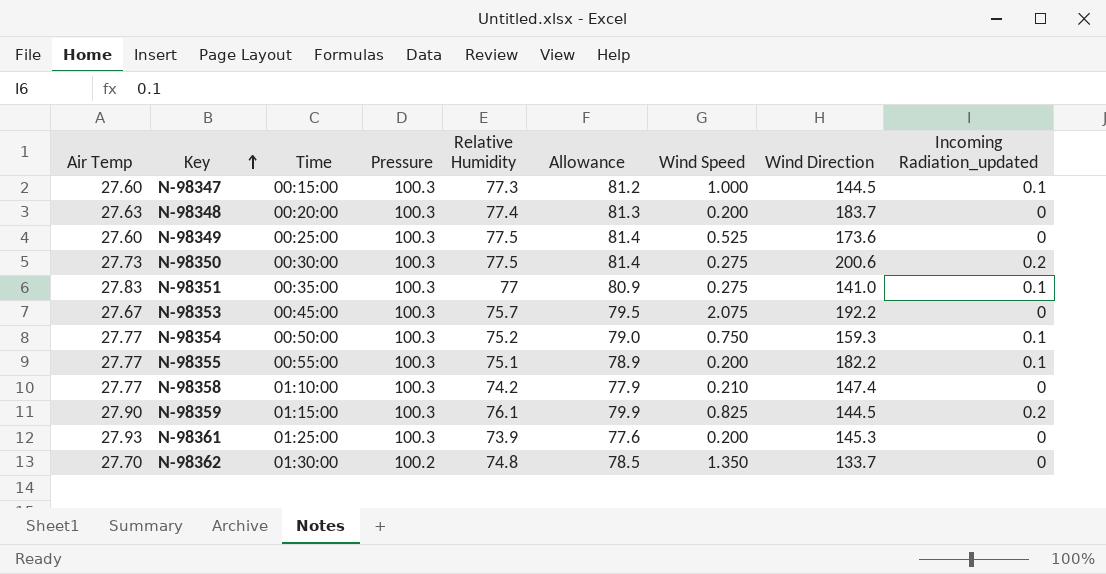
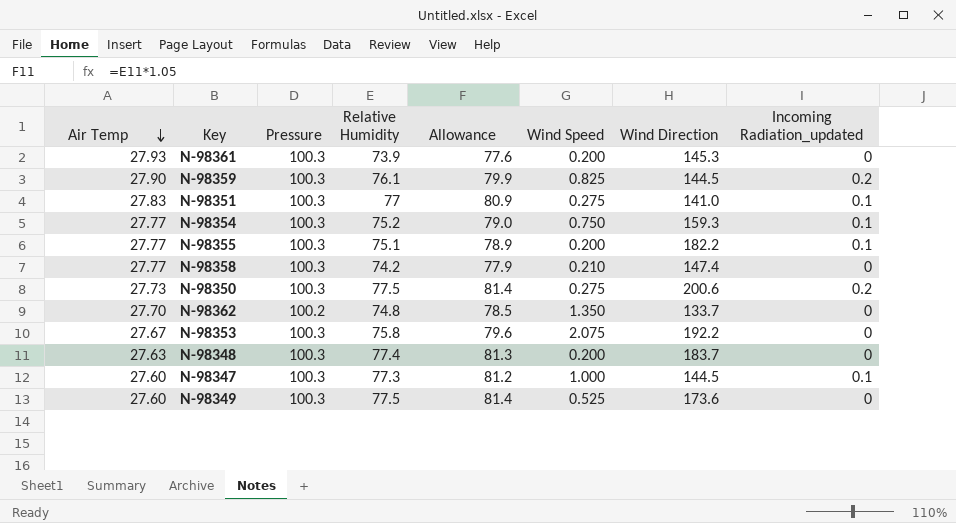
row order: Key ascending -> Air Temp descending
column Time | position: 3 -> none
N-98353 | Relative Humidity: 75.7 -> 75.8
N-98353 | Allowance: 79.5 -> 79.6

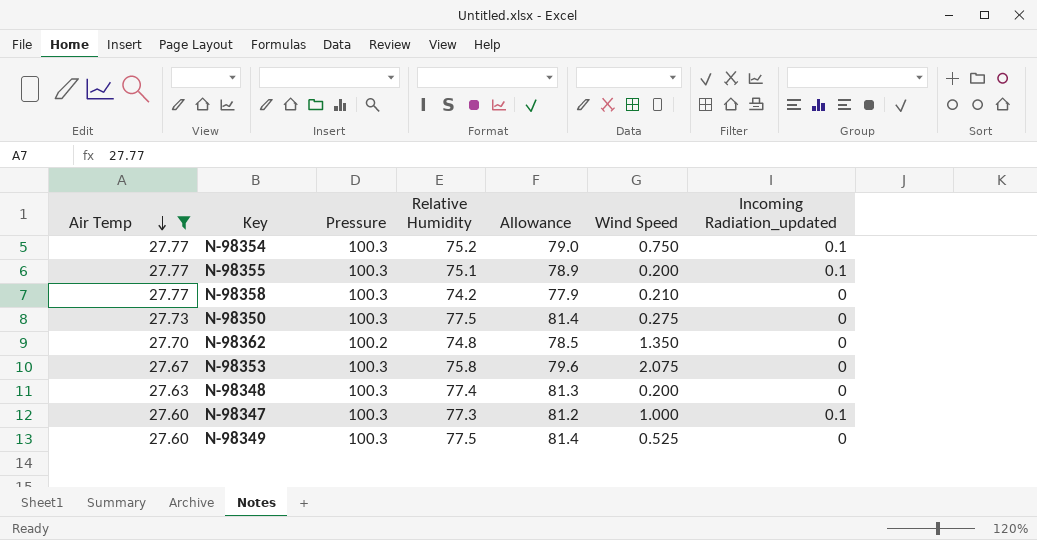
filter: none -> Air Temp <= 27.77
column Wind Direction | position: 7 -> none
N-98350 | Incoming Radiation_updated: 0.2 -> 0

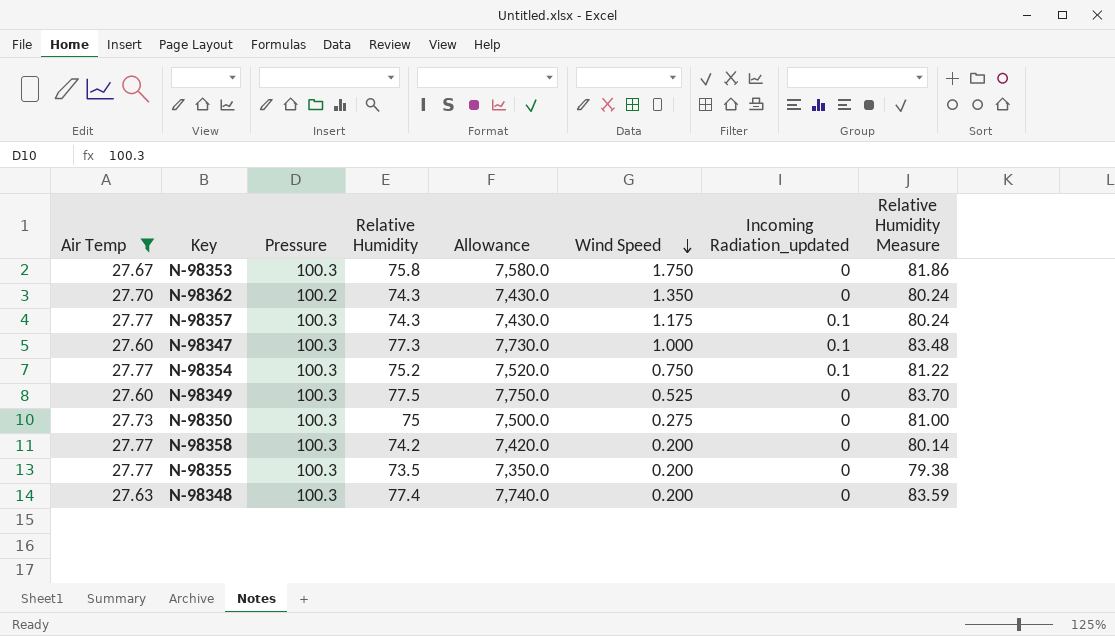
row order: Air Temp descending -> Wind Speed descending
column Allowance | formula: [Relative Humidity] * 1.05 -> [Relative Humidity] * 100
column Relative Humidity Measure | formula: none -> [Relative Humidity] * 1.08
N-98353 | Wind Speed: 2.075 -> 1.750
N-98362 | Relative Humidity: 74.8 -> 74.3
row N-98357: none -> 27.77 | 100.3 | 74.3 | 7,430.0 | 1.175 | 0.1 | 80.24
N-98350 | Relative Humidity: 77.5 -> 75
N-98358 | Wind Speed: 0.210 -> 0.200
N-98355 | Relative Humidity: 75.1 -> 73.5
N-98355 | Incoming Radiation_updated: 0.1 -> 0

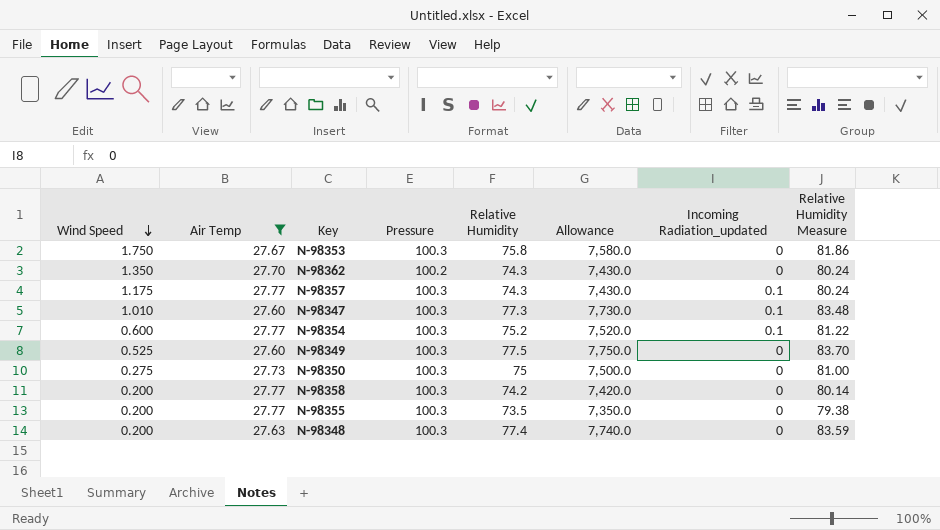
column Wind Speed | position: 6 -> 1
N-98347 | Wind Speed: 1.000 -> 1.010
N-98354 | Wind Speed: 0.750 -> 0.600

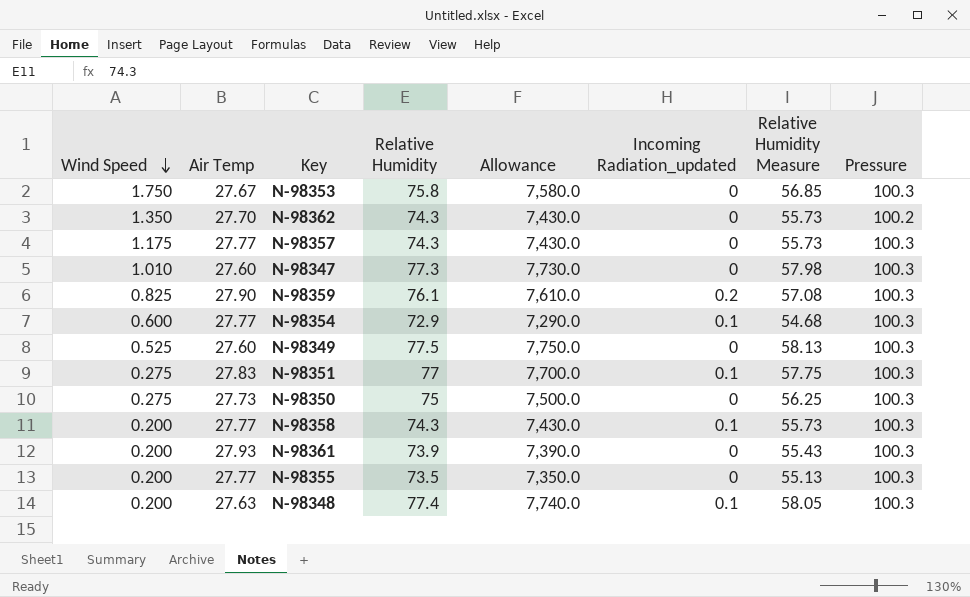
filter: Air Temp <= 27.77 -> none
column Relative Humidity Measure | formula: [Relative Humidity] * 1.08 -> [Relative Humidity] * 0.75
column Pressure | position: 4 -> 8
N-98357 | Incoming Radiation_updated: 0.1 -> 0
N-98347 | Incoming Radiation_updated: 0.1 -> 0
N-98354 | Relative Humidity: 75.2 -> 72.9
N-98354 | Allowance: 7,520.0 -> 7,290.0
N-98358 | Relative Humidity: 74.2 -> 74.3
N-98358 | Allowance: 7,420.0 -> 7,430.0
N-98358 | Incoming Radiation_updated: 0 -> 0.1
N-98348 | Incoming Radiation_updated: 0 -> 0.1

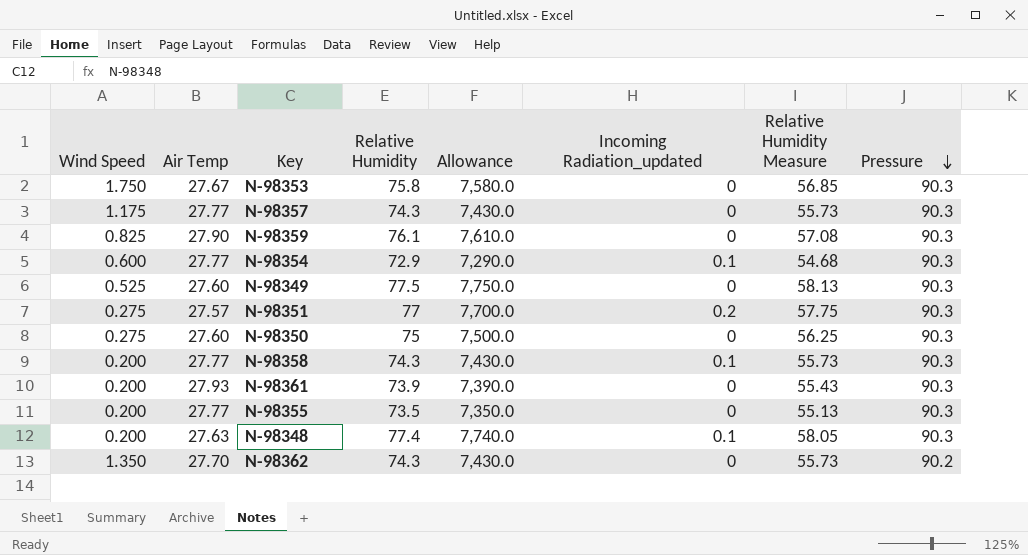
row order: Wind Speed descending -> Pressure descending
row N-98347: 1.010 | 27.60 | 77.3 | 7,730.0 | 0 | 57.98 | 100.3 -> none
N-98353 | Pressure: 100.3 -> 90.3
N-98357 | Pressure: 100.3 -> 90.3
N-98359 | Incoming Radiation_updated: 0.2 -> 0
N-98359 | Pressure: 100.3 -> 90.3
N-98354 | Pressure: 100.3 -> 90.3
N-98349 | Pressure: 100.3 -> 90.3
N-98351 | Air Temp: 27.83 -> 27.57
N-98351 | Incoming Radiation_updated: 0.1 -> 0.2
N-98351 | Pressure: 100.3 -> 90.3
N-98350 | Air Temp: 27.73 -> 27.60
N-98350 | Pressure: 100.3 -> 90.3
N-98358 | Pressure: 100.3 -> 90.3
N-98361 | Pressure: 100.3 -> 90.3
N-98355 | Pressure: 100.3 -> 90.3
N-98348 | Pressure: 100.3 -> 90.3
N-98362 | Pressure: 100.2 -> 90.2

